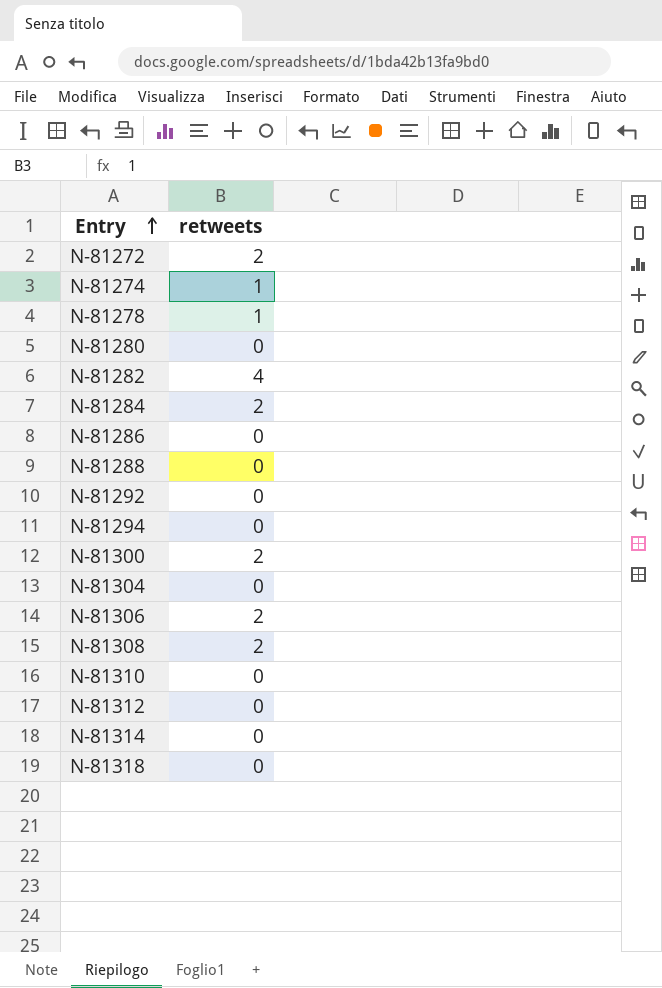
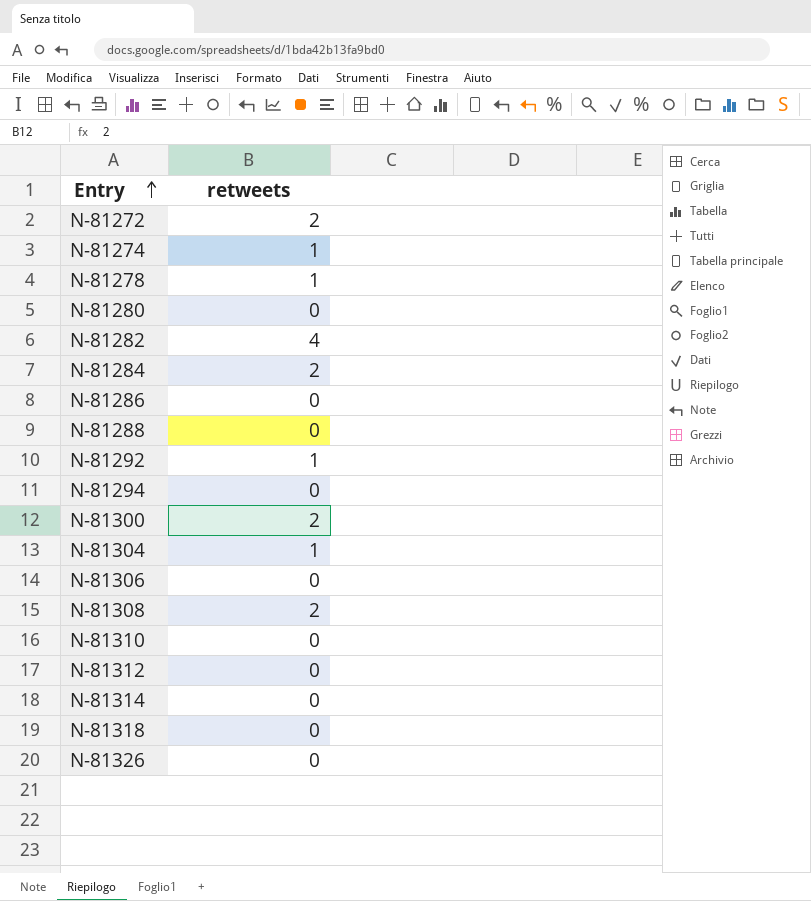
N-81292 | retweets: 0 -> 1
N-81304 | retweets: 0 -> 1
N-81306 | retweets: 2 -> 0
row N-81326: none -> 0

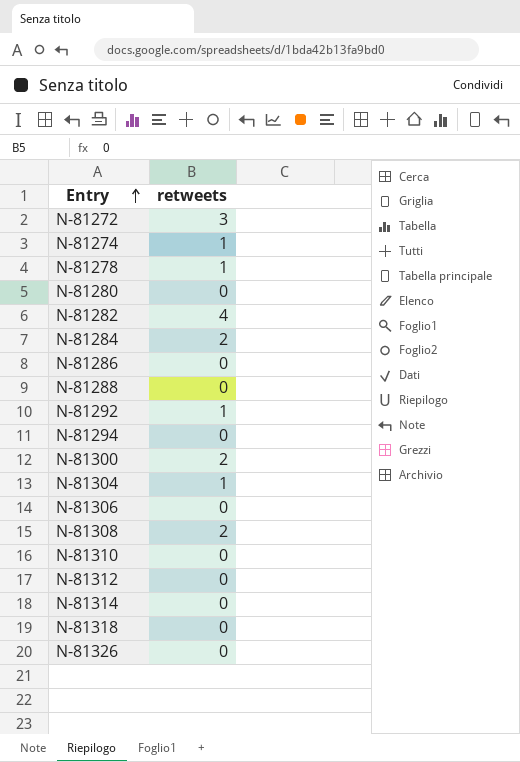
N-81272 | retweets: 2 -> 3

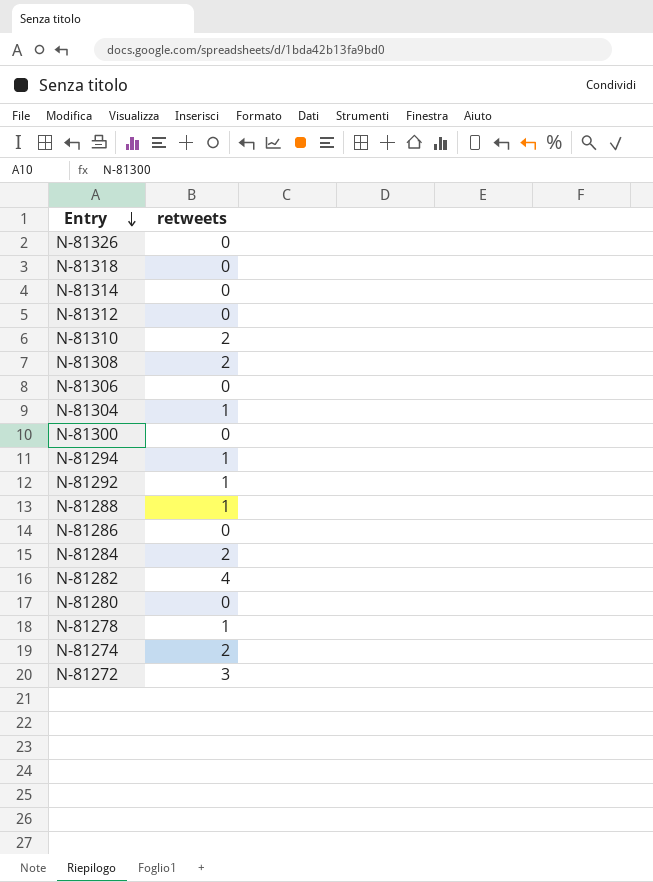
row order: Entry ascending -> Entry descending
N-81310 | retweets: 0 -> 2
N-81300 | retweets: 2 -> 0
N-81294 | retweets: 0 -> 1
N-81288 | retweets: 0 -> 1
N-81274 | retweets: 1 -> 2

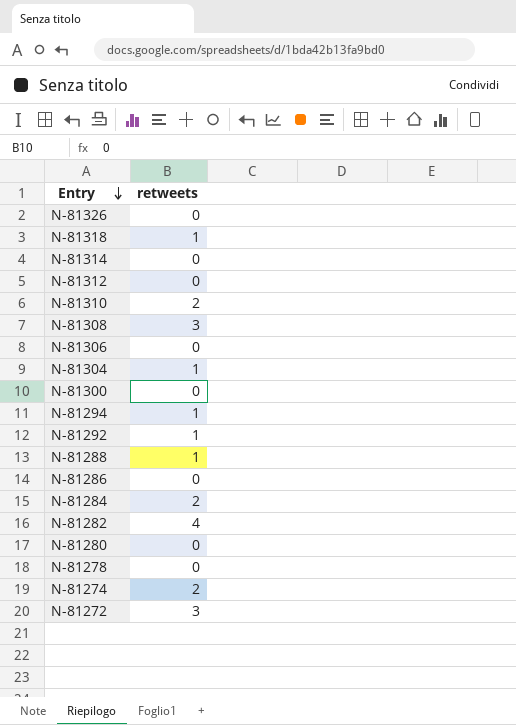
N-81318 | retweets: 0 -> 1
N-81308 | retweets: 2 -> 3
N-81278 | retweets: 1 -> 0

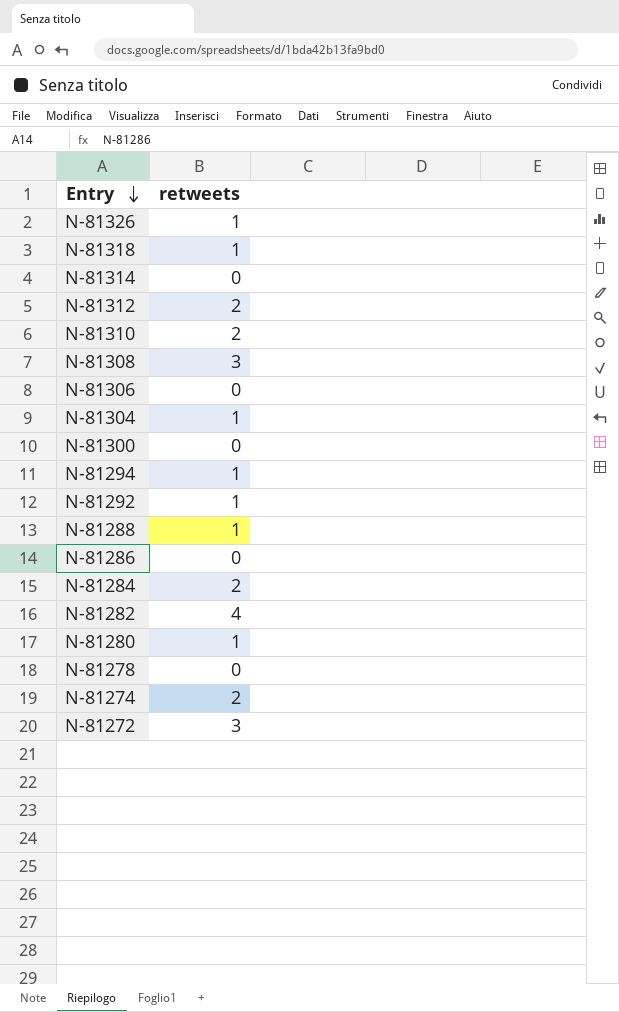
N-81326 | retweets: 0 -> 1
N-81312 | retweets: 0 -> 2
N-81280 | retweets: 0 -> 1

